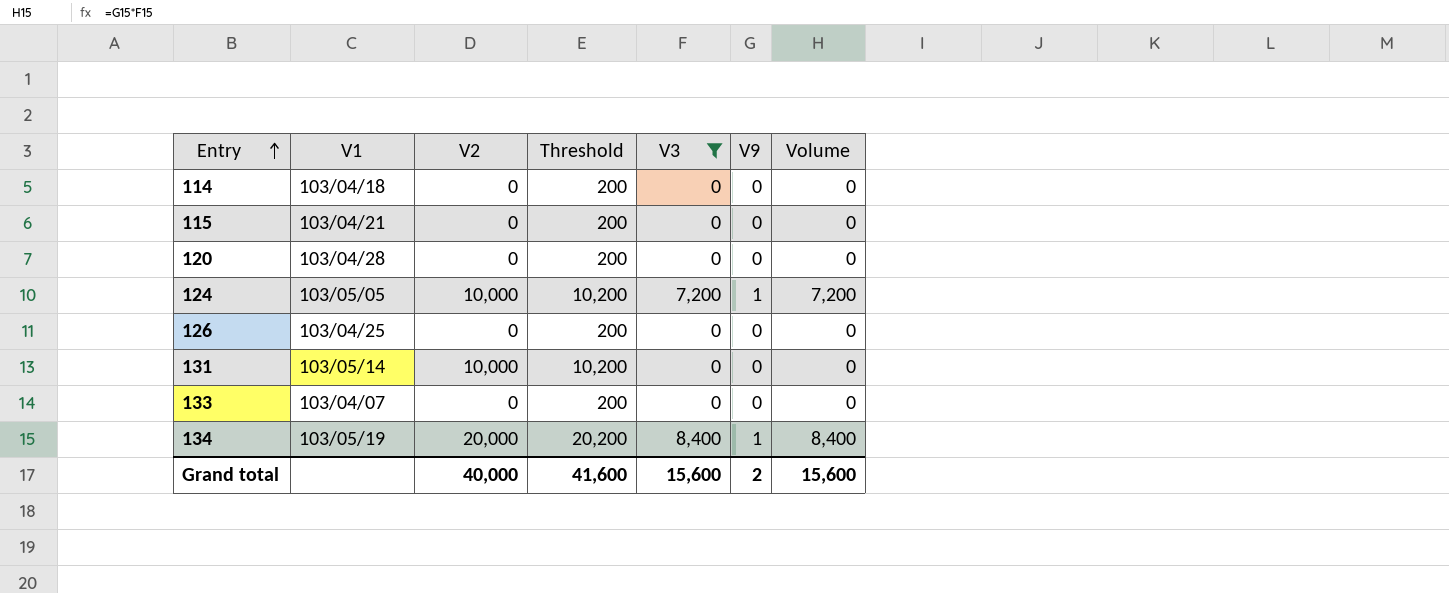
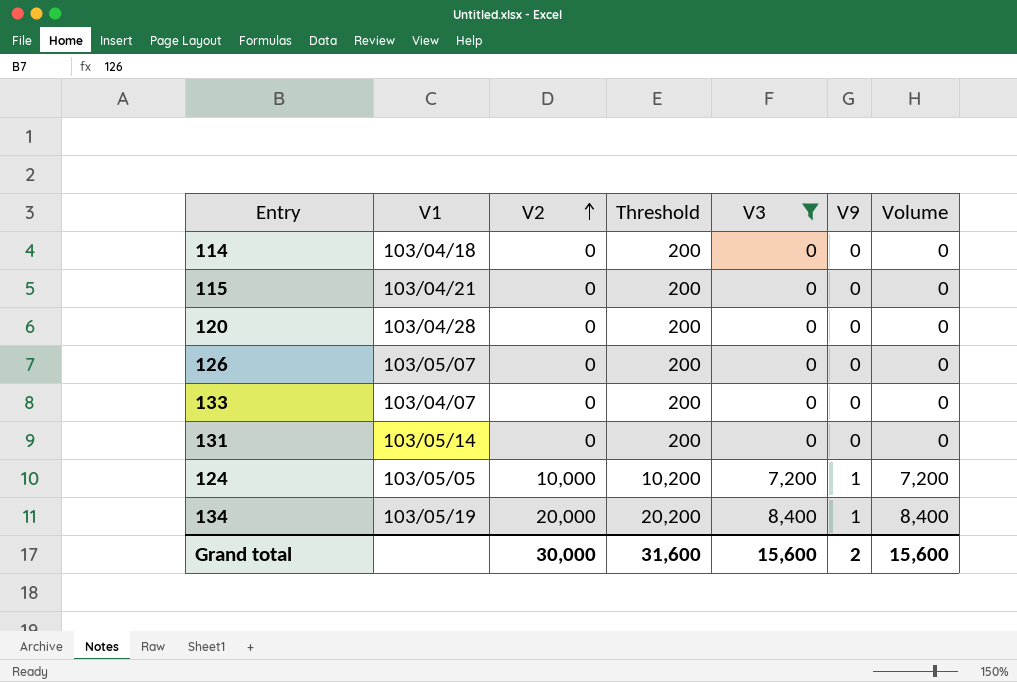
row order: Entry ascending -> V2 ascending
126 | V1: 103/04/25 -> 103/05/07
131 | V2: 10,000 -> 0
131 | Threshold: 10,200 -> 200
Grand total | V2: 40,000 -> 30,000
Grand total | Threshold: 41,600 -> 31,600

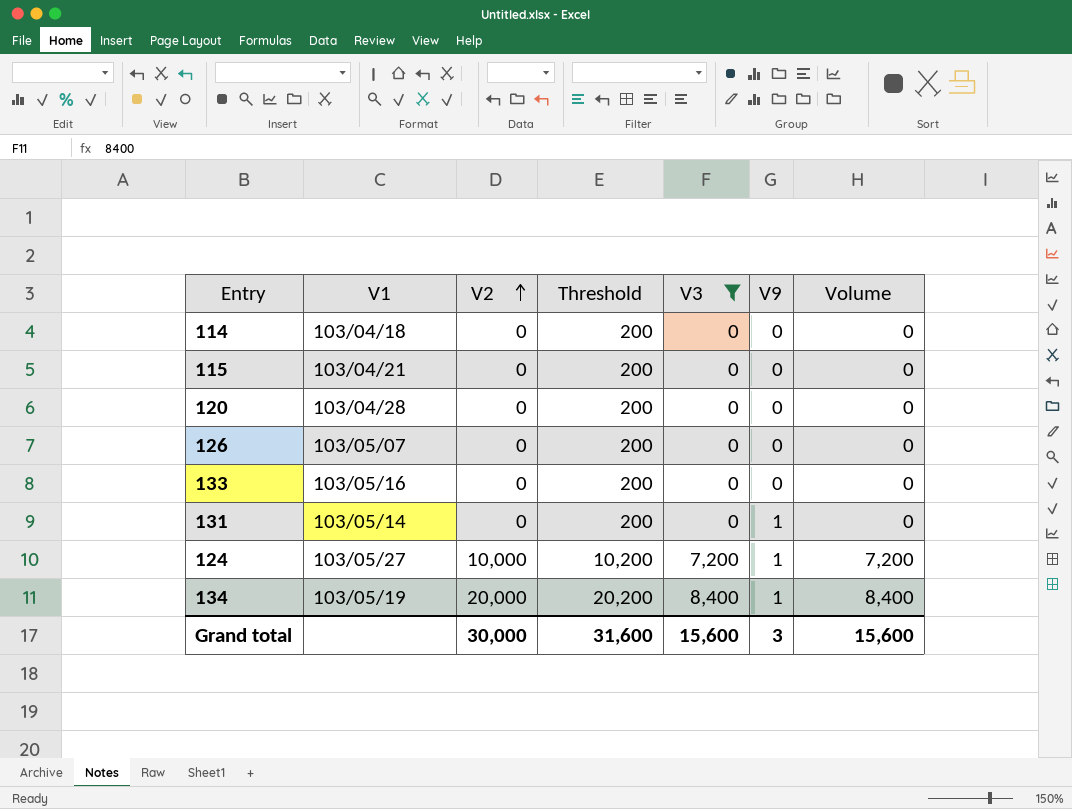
133 | V1: 103/04/07 -> 103/05/16
131 | V9: 0 -> 1
124 | V1: 103/05/05 -> 103/05/27
Grand total | V9: 2 -> 3

